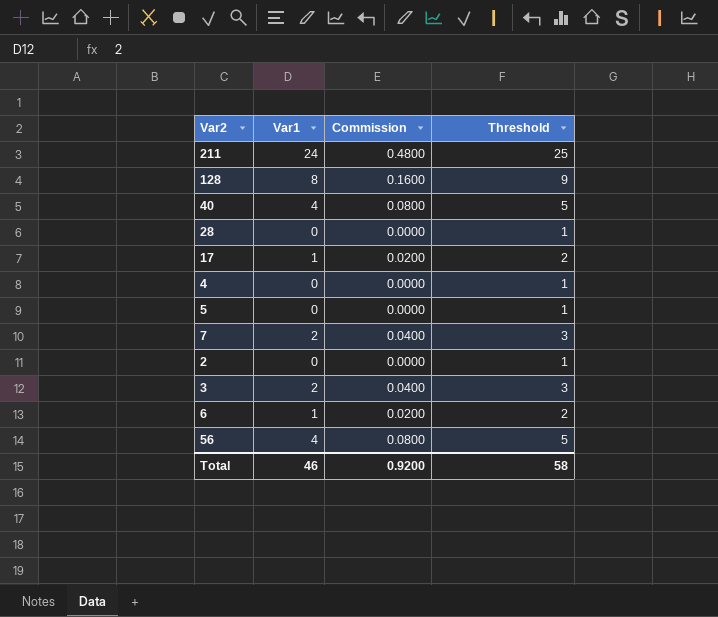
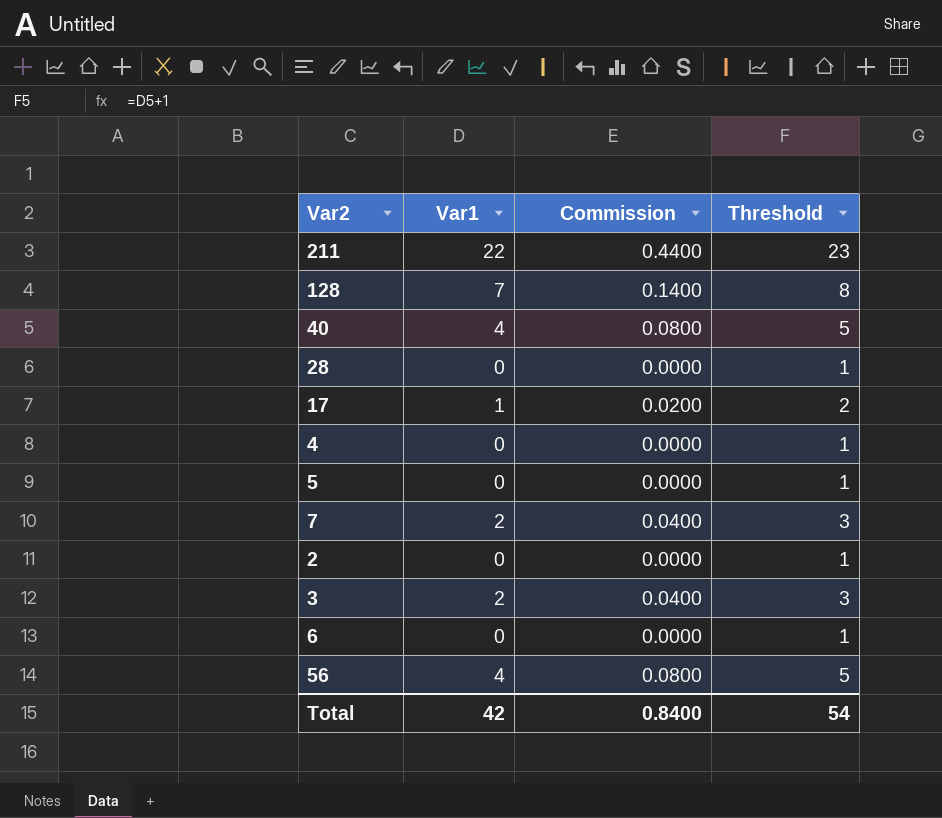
211 | Var1: 24 -> 22
211 | Commission: 0.4800 -> 0.4400
211 | Threshold: 25 -> 23
128 | Var1: 8 -> 7
128 | Commission: 0.1600 -> 0.1400
128 | Threshold: 9 -> 8
6 | Var1: 1 -> 0
6 | Commission: 0.0200 -> 0.0000
6 | Threshold: 2 -> 1
Total | Var1: 46 -> 42
Total | Commission: 0.9200 -> 0.8400
Total | Threshold: 58 -> 54

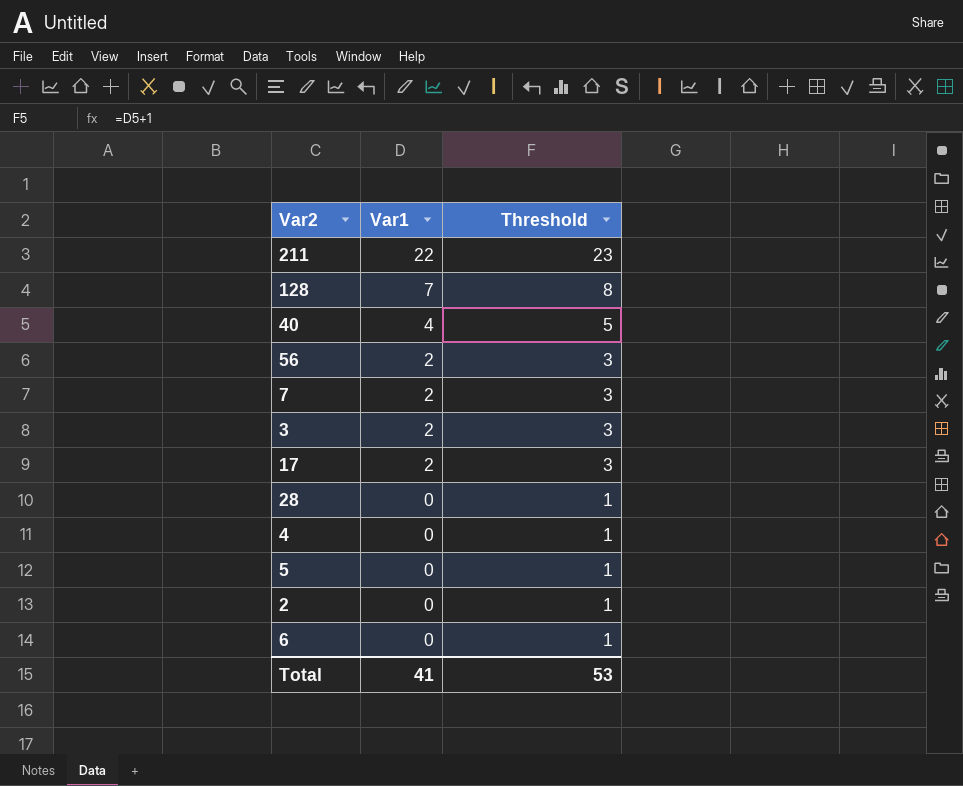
row order: none -> Var1 descending
column Commission | formula: [Var1] * 0.02 -> none
56 | Var1: 4 -> 2
56 | Threshold: 5 -> 3
17 | Var1: 1 -> 2
17 | Threshold: 2 -> 3
Total | Var1: 42 -> 41
Total | Threshold: 54 -> 53

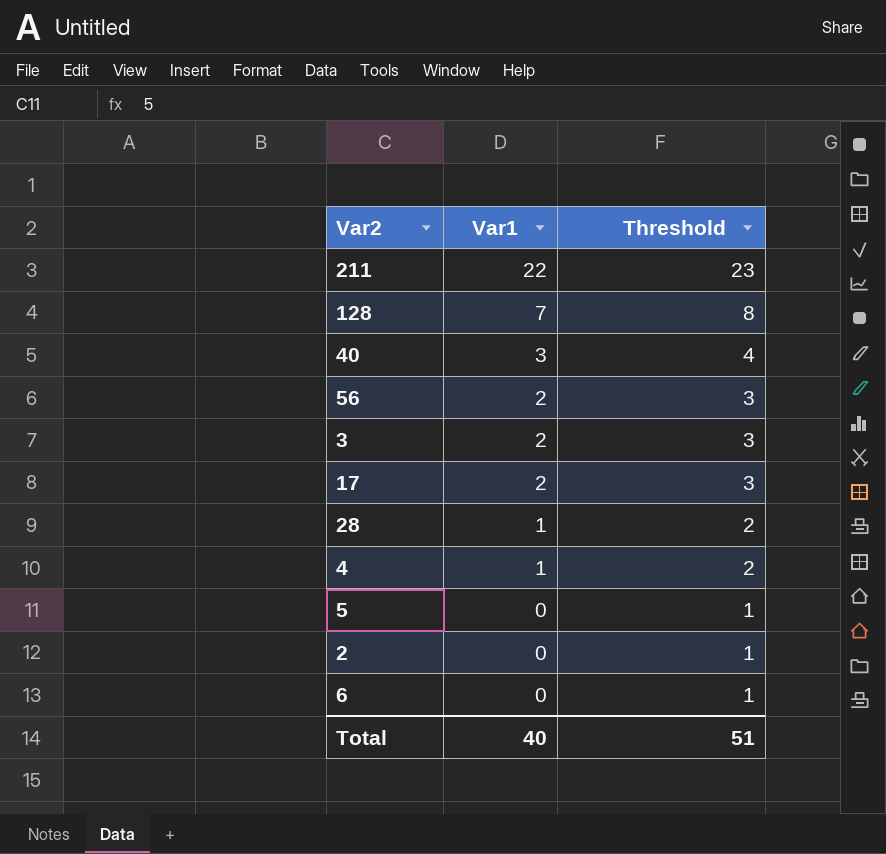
row 7: 2 | 3 -> none
40 | Var1: 4 -> 3
40 | Threshold: 5 -> 4
28 | Var1: 0 -> 1
28 | Threshold: 1 -> 2
4 | Var1: 0 -> 1
4 | Threshold: 1 -> 2
Total | Var1: 41 -> 40
Total | Threshold: 53 -> 51

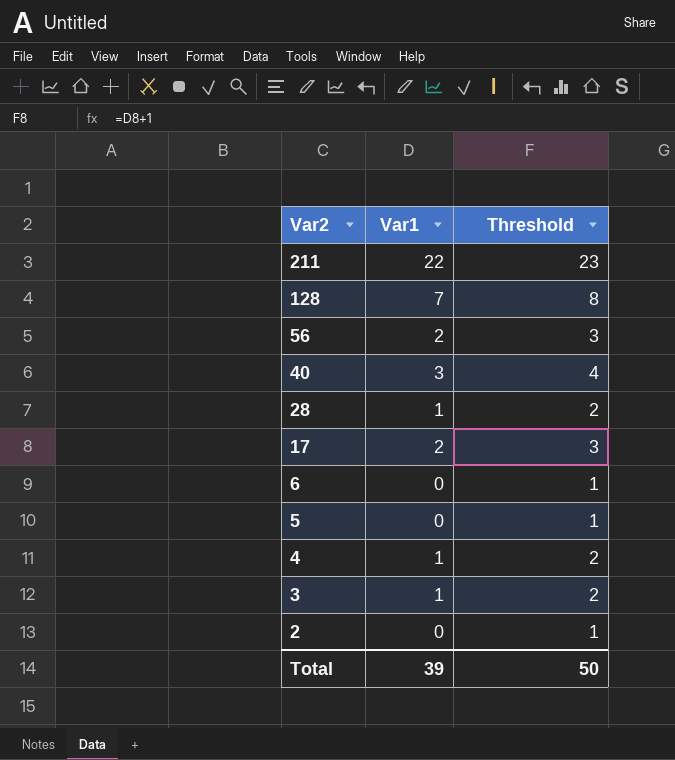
row order: Var1 descending -> Var2 descending
3 | Var1: 2 -> 1
3 | Threshold: 3 -> 2
Total | Var1: 40 -> 39
Total | Threshold: 51 -> 50

